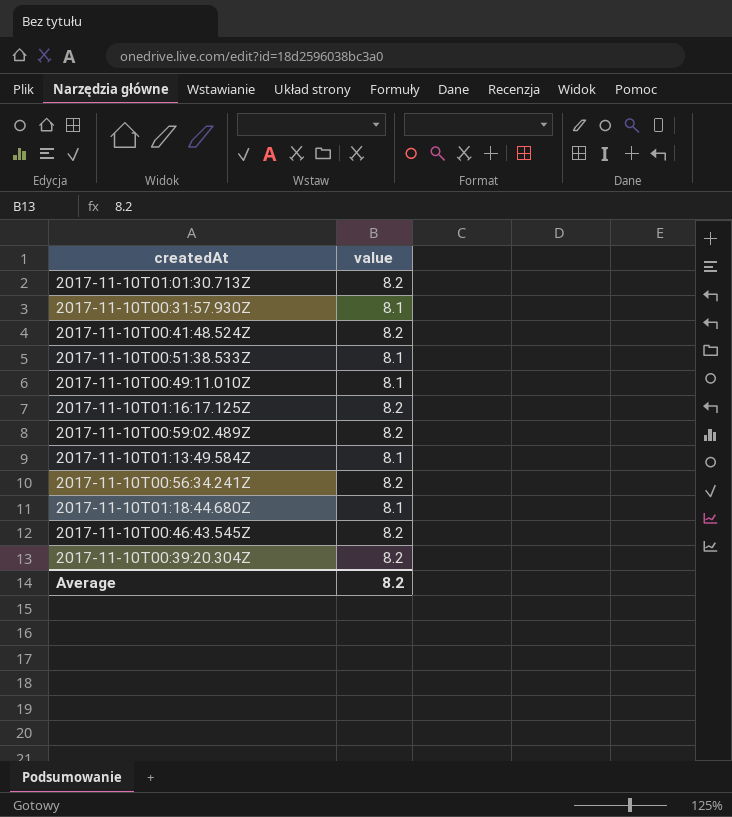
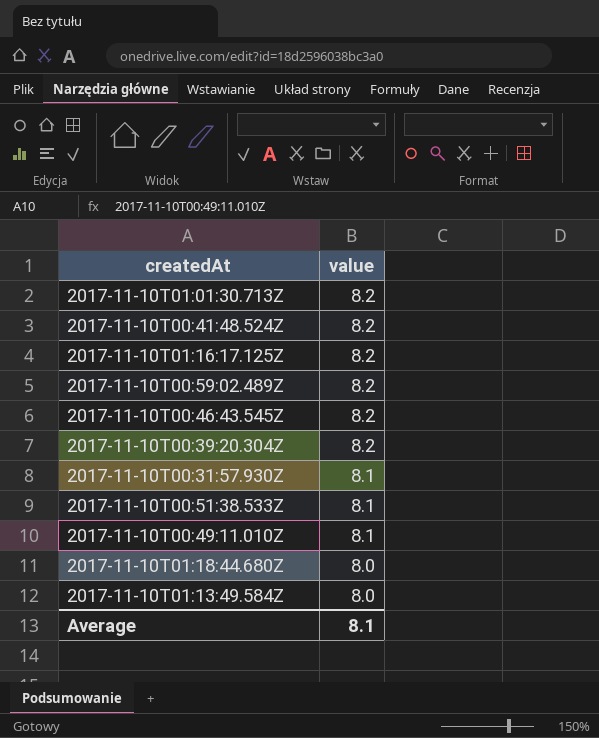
row order: none -> value descending
row 2017-11-10T00:56:34.241Z: 8.2 -> none
2017-11-10T01:18:44.680Z | value: 8.1 -> 8.0
2017-11-10T01:13:49.584Z | value: 8.1 -> 8.0
Average | value: 8.2 -> 8.1

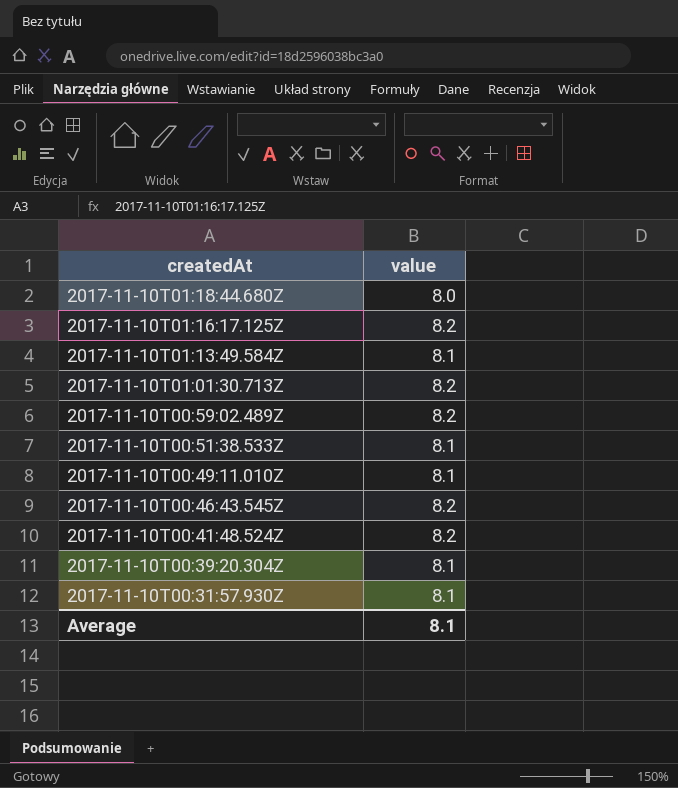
row order: value descending -> createdAt descending
2017-11-10T01:13:49.584Z | value: 8.0 -> 8.1
2017-11-10T00:39:20.304Z | value: 8.2 -> 8.1

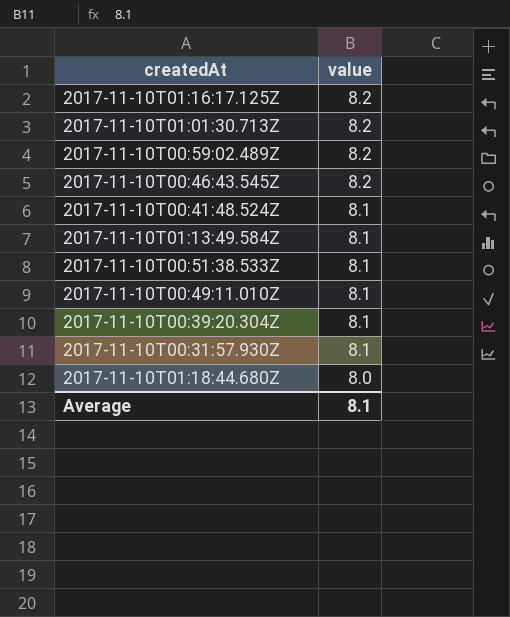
row order: createdAt descending -> value descending
2017-11-10T00:41:48.524Z | value: 8.2 -> 8.1

